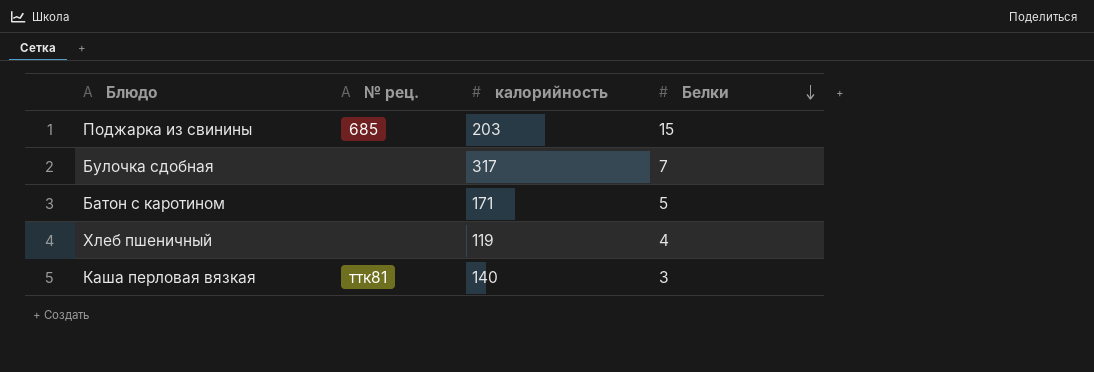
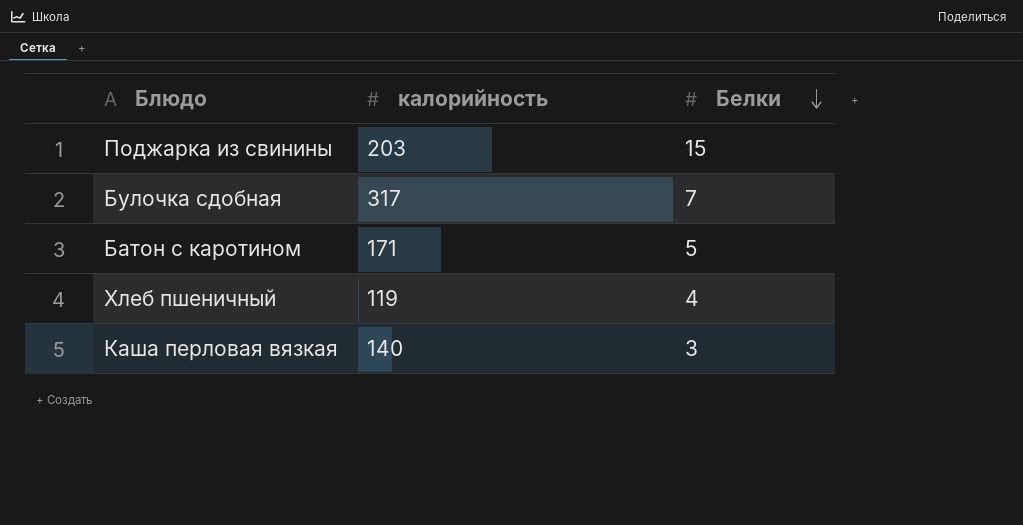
column № рец. | position: 2 -> none

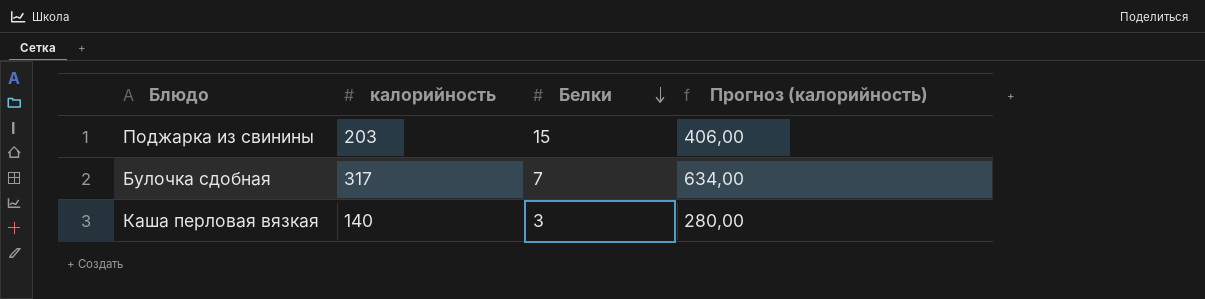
column Прогноз (калорийность) | formula: none -> [калорийность] * 2
row Батон с каротином: 171 | 5 -> none
row Хлеб пшеничный: 119 | 4 -> none

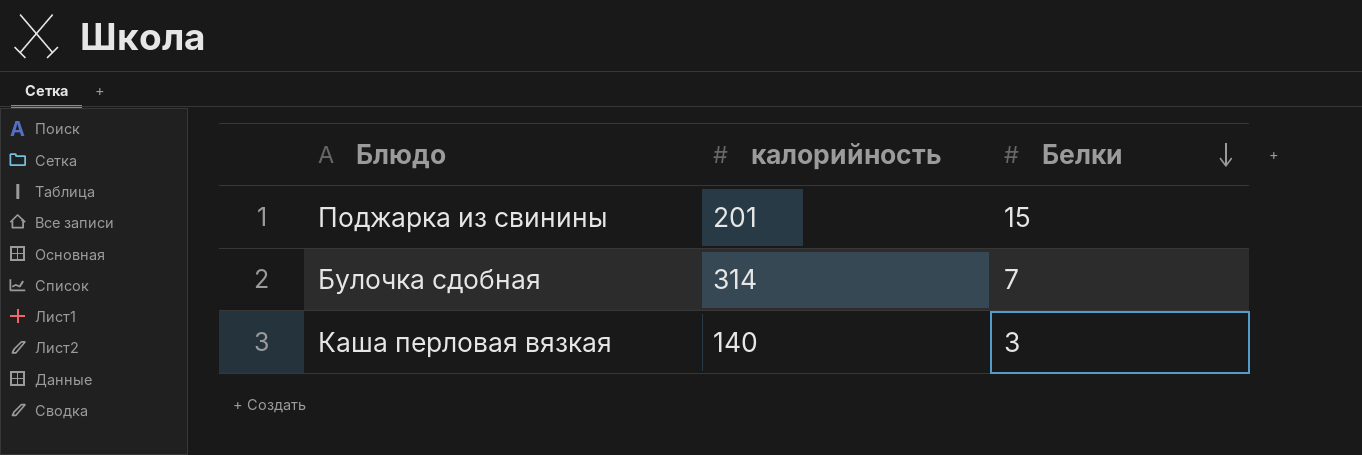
column Прогноз (калорийность) | formula: [калорийность] * 2 -> none
Поджарка из свинины | калорийность: 203 -> 201
Булочка сдобная | калорийность: 317 -> 314

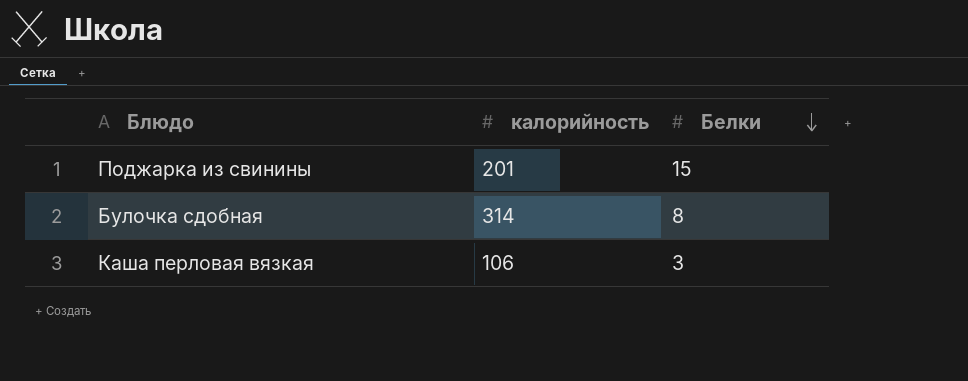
Булочка сдобная | Белки: 7 -> 8
Каша перловая вязкая | калорийность: 140 -> 106

